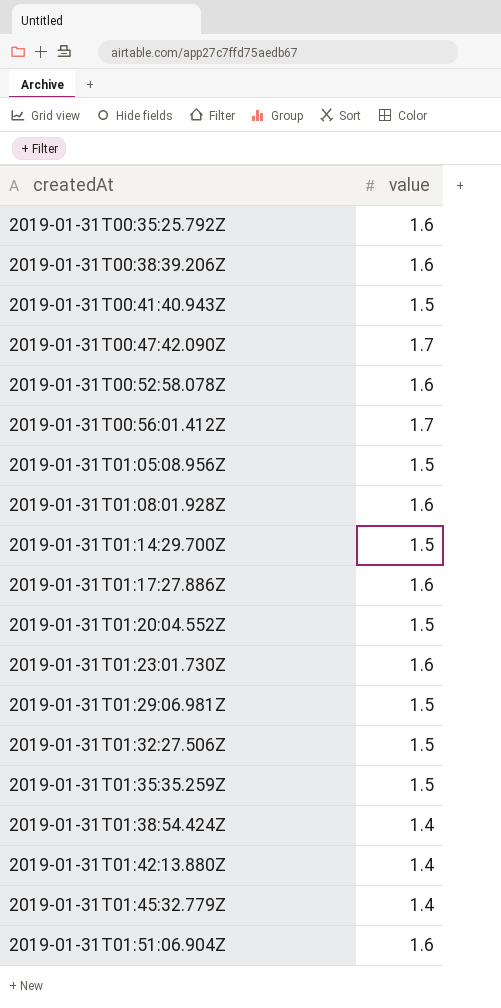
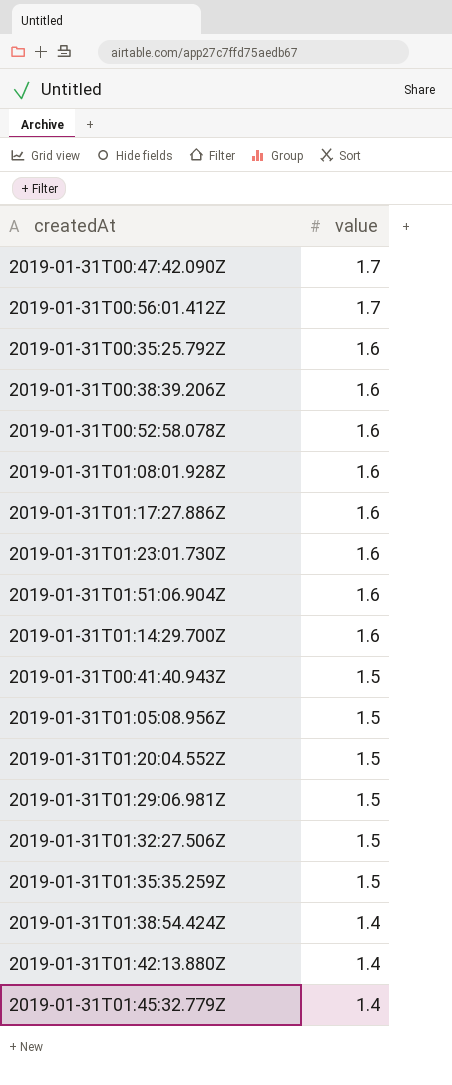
row order: createdAt ascending -> value descending
2019-01-31T01:14:29.700Z | value: 1.5 -> 1.6

